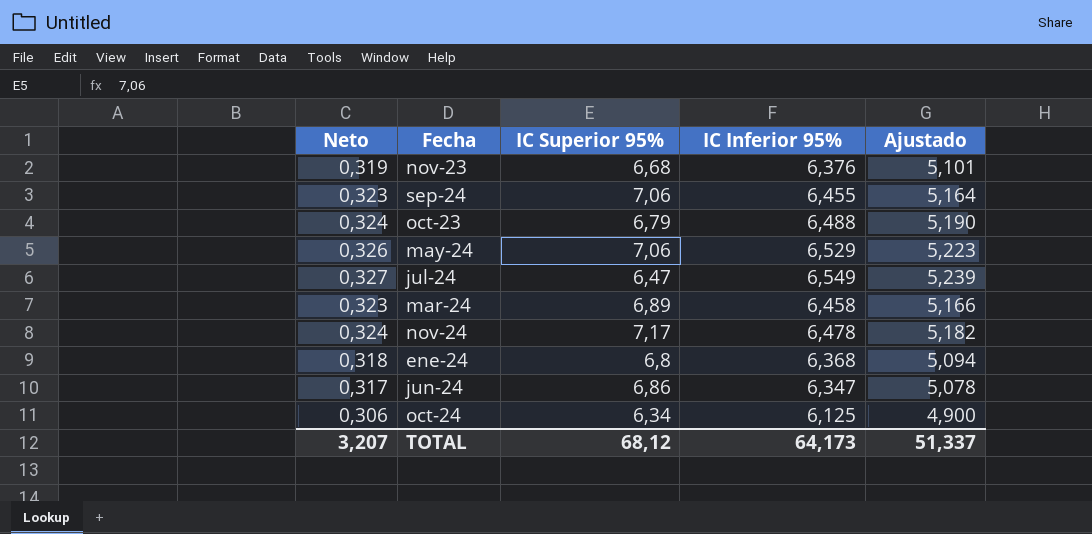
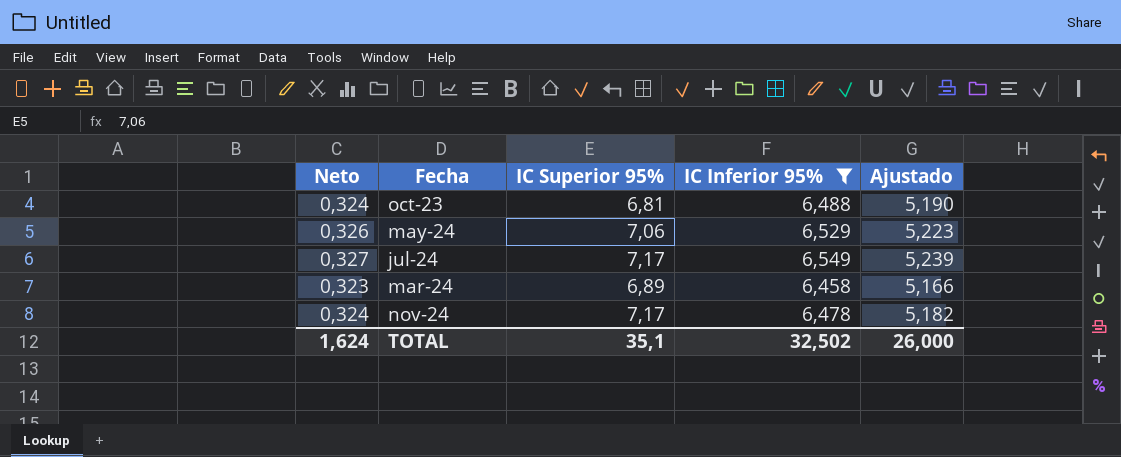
filter: none -> IC Inferior 95% >= 6,458
oct-23 | IC Superior 95%: 6,79 -> 6,81
jul-24 | IC Superior 95%: 6,47 -> 7,17
TOTAL | Neto: 3,207 -> 1,624
TOTAL | IC Superior 95%: 68,12 -> 35,1
TOTAL | IC Inferior 95%: 64,173 -> 32,502
TOTAL | Ajustado: 51,337 -> 26,000

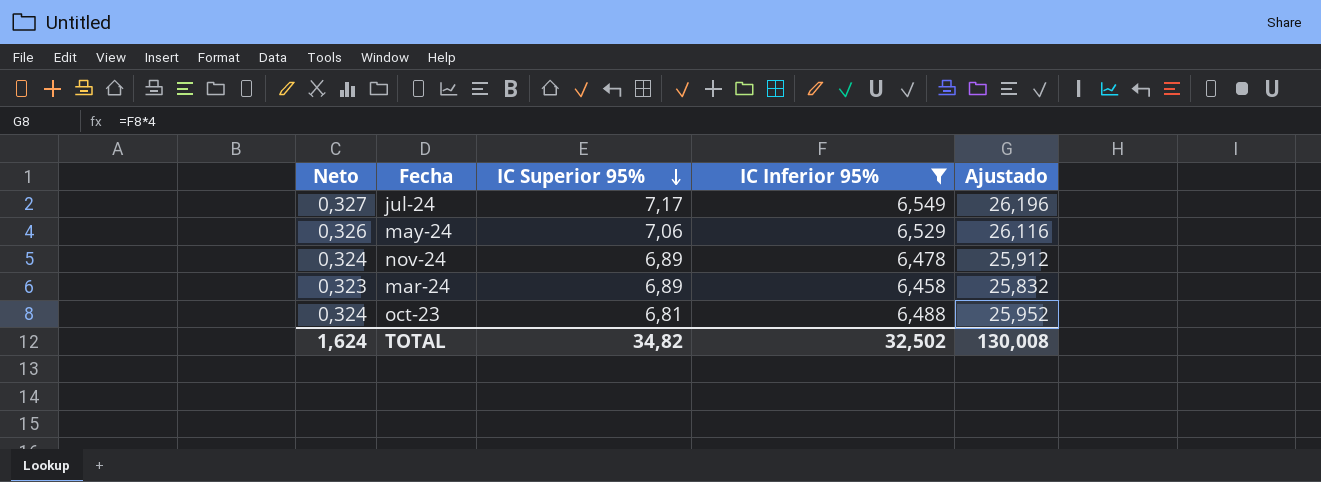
row order: none -> IC Superior 95% descending
column Ajustado | formula: [IC Inferior 95%] * 0,8 -> [IC Inferior 95%] * 4
nov-24 | IC Superior 95%: 7,17 -> 6,89
TOTAL | IC Superior 95%: 35,1 -> 34,82
TOTAL | Ajustado: 26,000 -> 130,008

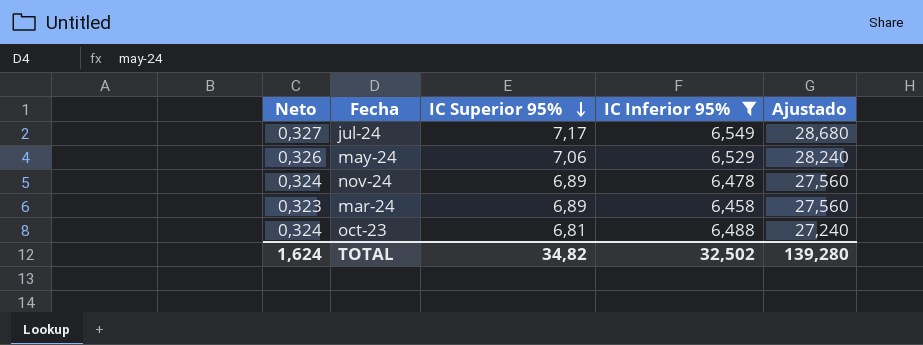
column Ajustado | formula: [IC Inferior 95%] * 4 -> [IC Superior 95%] * 4
TOTAL | Ajustado: 130,008 -> 139,280

